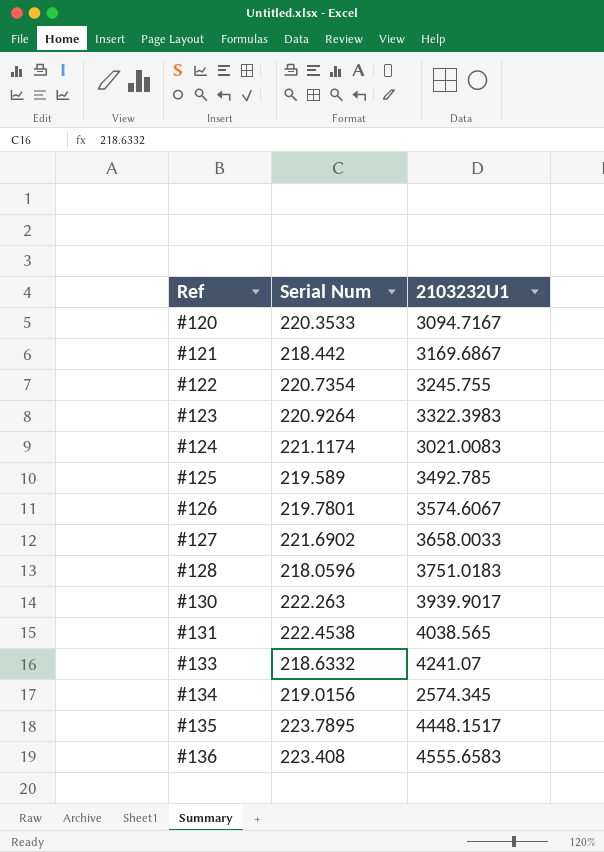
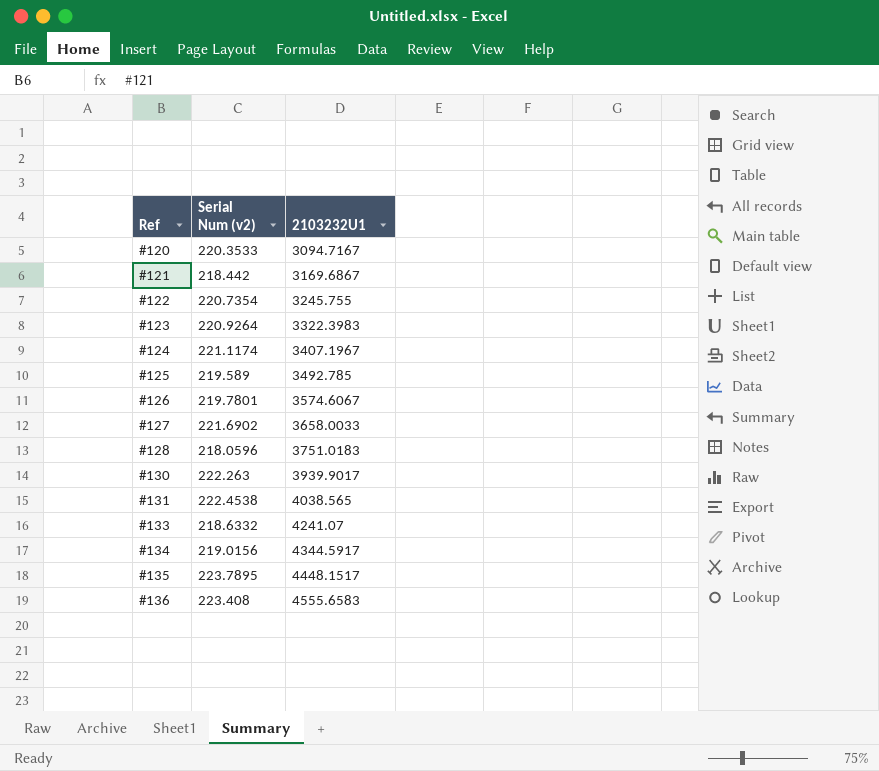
column name: Serial Num -> Serial Num (v2)
#124 | 2103232U1: 3021.0083 -> 3407.1967
#134 | 2103232U1: 2574.345 -> 4344.5917

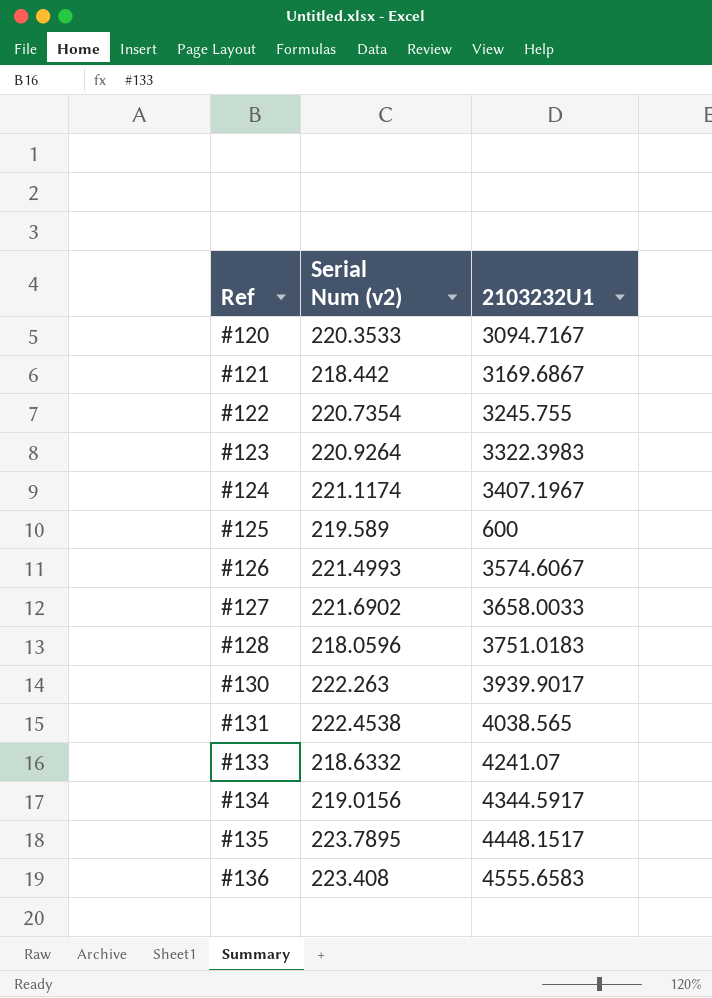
#125 | 2103232U1: 3492.785 -> 600
#126 | Serial Num (v2): 219.7801 -> 221.4993

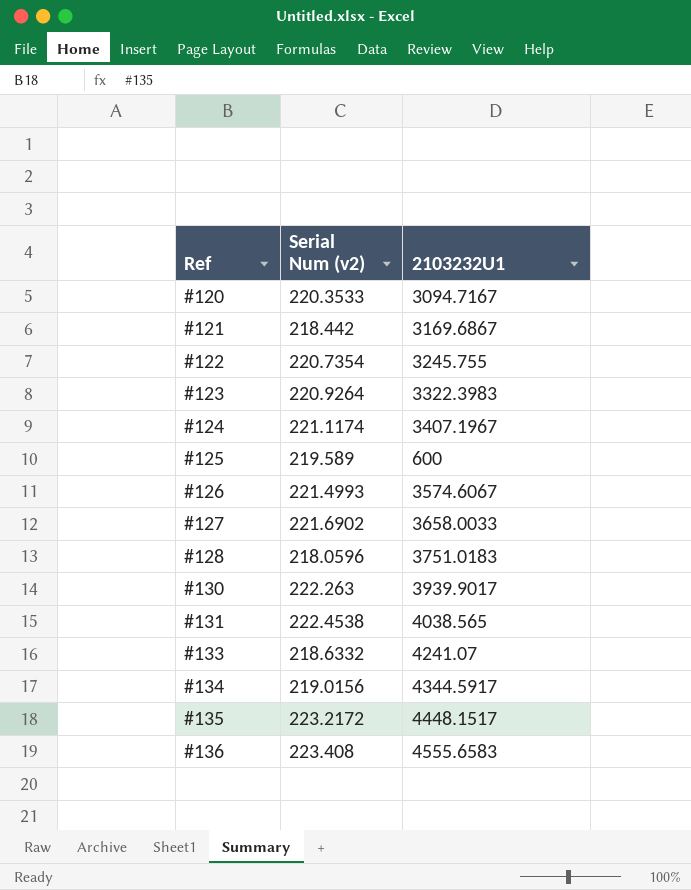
#135 | Serial Num (v2): 223.7895 -> 223.2172

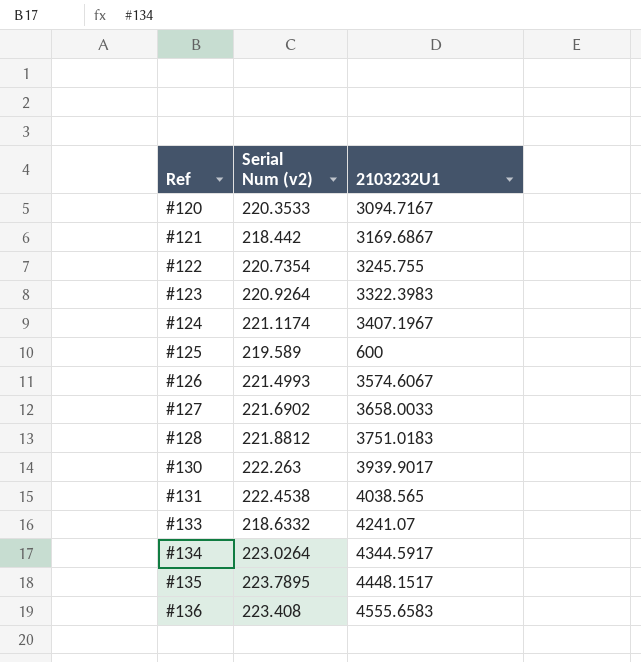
#128 | Serial Num (v2): 218.0596 -> 221.8812
#134 | Serial Num (v2): 219.0156 -> 223.0264
#135 | Serial Num (v2): 223.2172 -> 223.7895

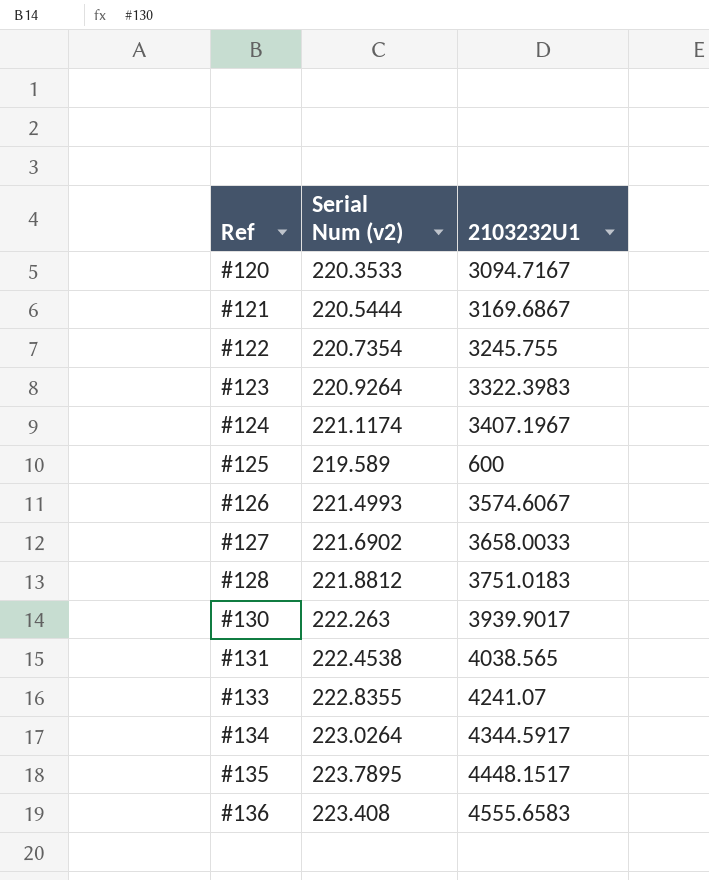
#121 | Serial Num (v2): 218.442 -> 220.5444
#133 | Serial Num (v2): 218.6332 -> 222.8355

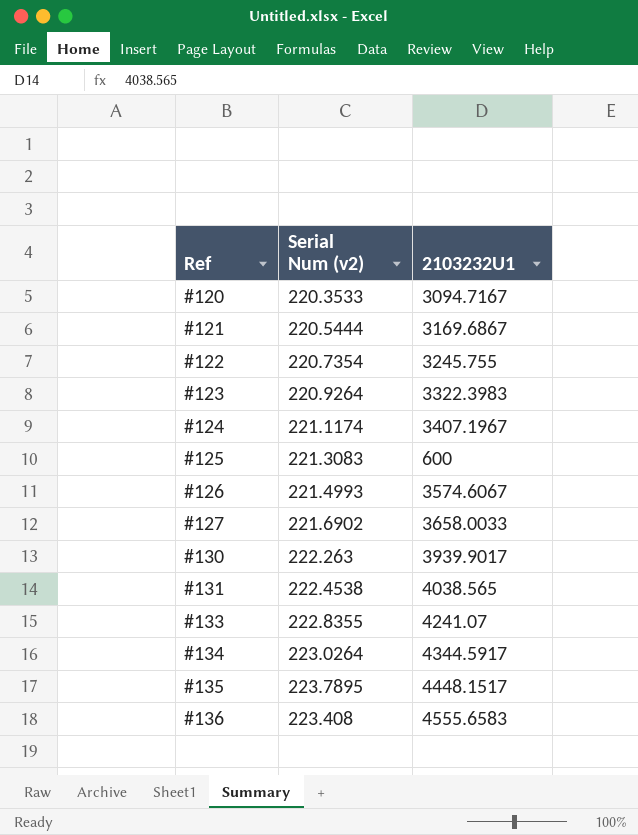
row #128: 221.8812 | 3751.0183 -> none
#125 | Serial Num (v2): 219.589 -> 221.3083

